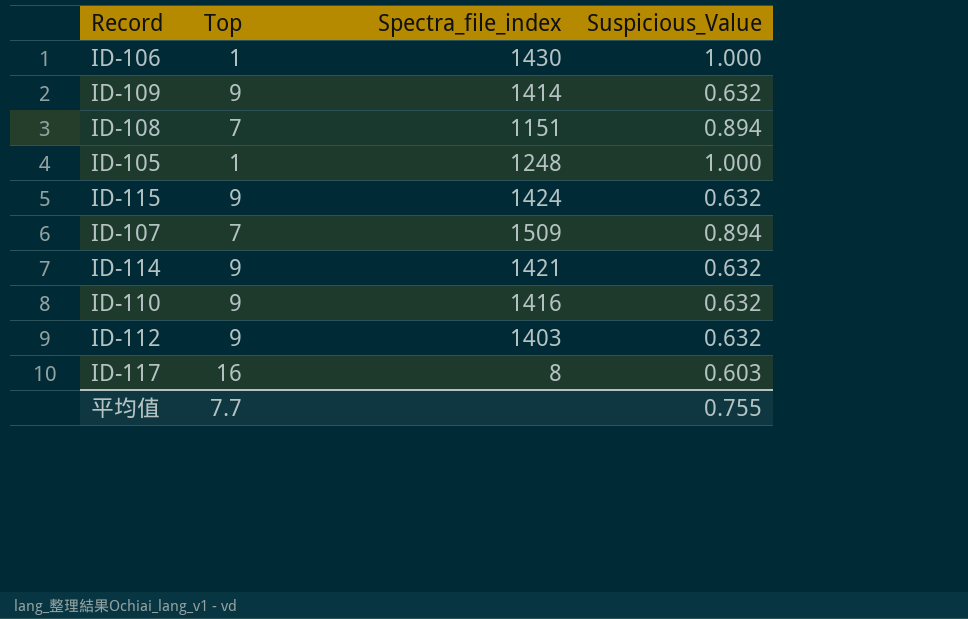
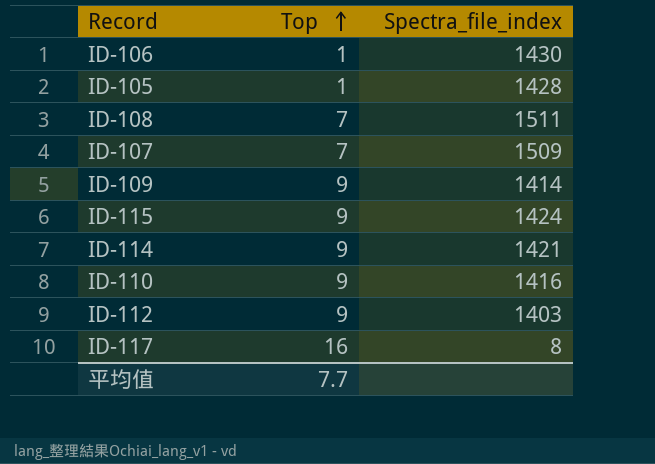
row order: none -> Top ascending
column Suspicious_Value | position: 4 -> none
ID-105 | Spectra_file_index: 1248 -> 1428
ID-108 | Spectra_file_index: 1151 -> 1511

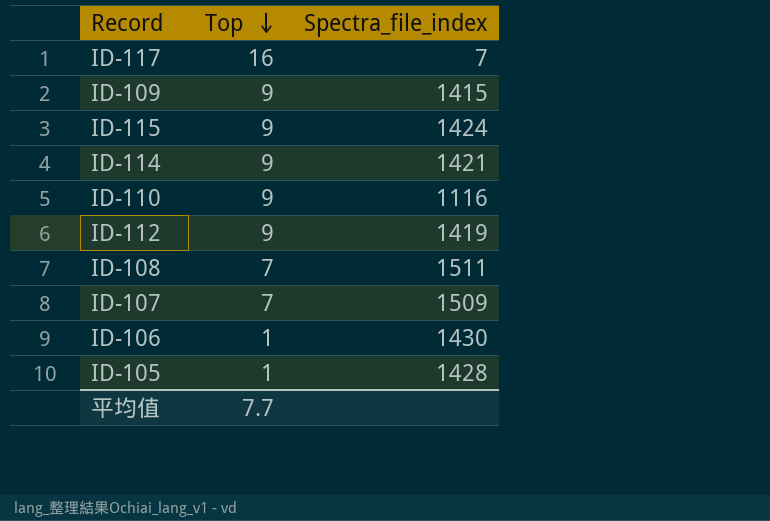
row order: Top ascending -> Top descending
ID-117 | Spectra_file_index: 8 -> 7
ID-109 | Spectra_file_index: 1414 -> 1415
ID-110 | Spectra_file_index: 1416 -> 1116
ID-112 | Spectra_file_index: 1403 -> 1419

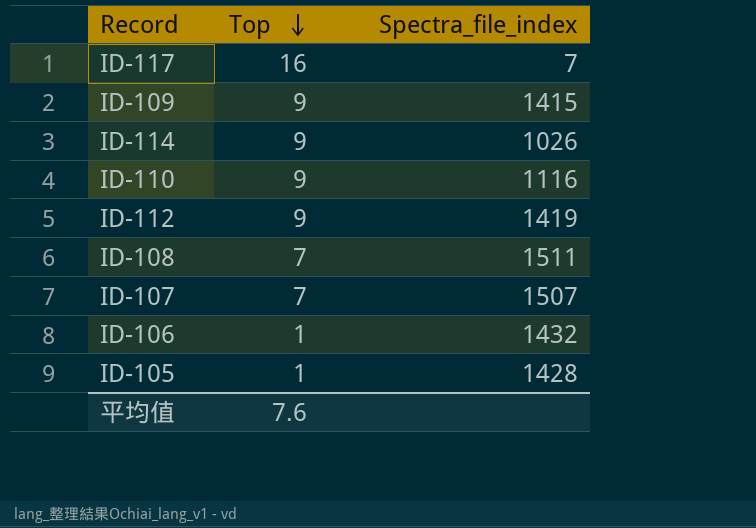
row ID-115: 9 | 1424 -> none
ID-114 | Spectra_file_index: 1421 -> 1026
ID-107 | Spectra_file_index: 1509 -> 1507
ID-106 | Spectra_file_index: 1430 -> 1432
平均值 | Top: 7.7 -> 7.6

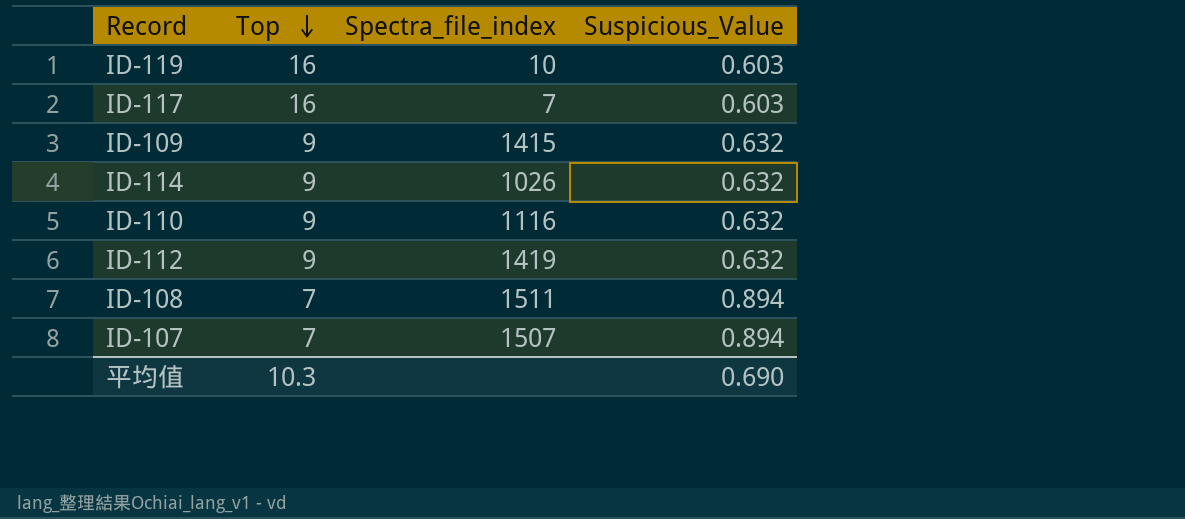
column Suspicious_Value | position: none -> 4
row ID-106: 1 | 1432 -> none
row ID-105: 1 | 1428 -> none
row ID-119: none -> 16 | 10 | 0.603
平均值 | Top: 7.6 -> 10.3

